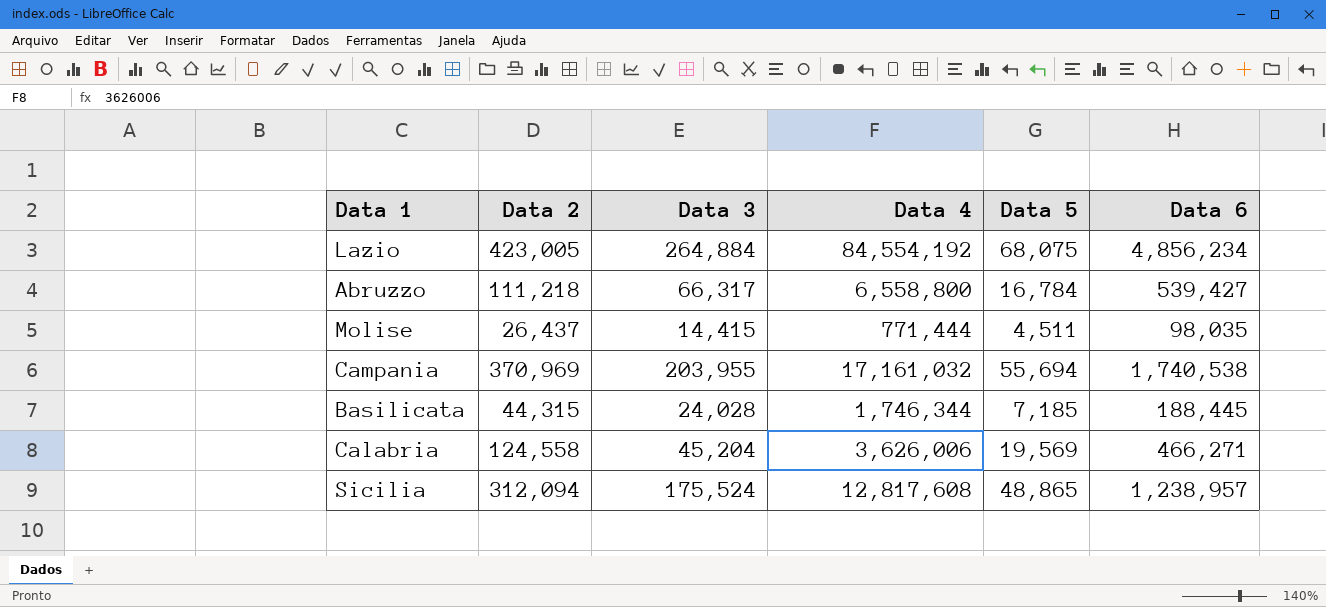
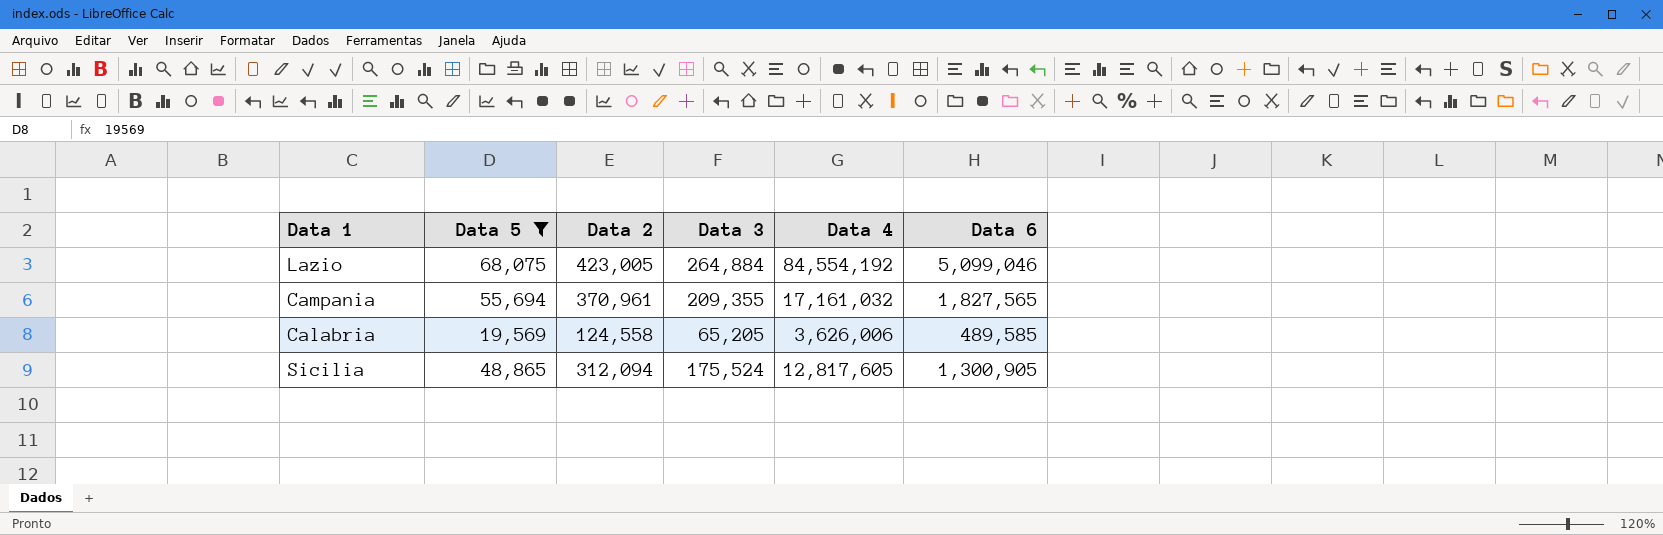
filter: none -> Data 5 >= 19,569
column Data 5 | position: 5 -> 2
Lazio | Data 6: 4,856,234 -> 5,099,046
Campania | Data 2: 370,969 -> 370,961
Campania | Data 3: 203,955 -> 209,355
Campania | Data 6: 1,740,538 -> 1,827,565
Calabria | Data 3: 45,204 -> 65,205
Calabria | Data 6: 466,271 -> 489,585
Sicilia | Data 4: 12,817,608 -> 12,817,605
Sicilia | Data 6: 1,238,957 -> 1,300,905

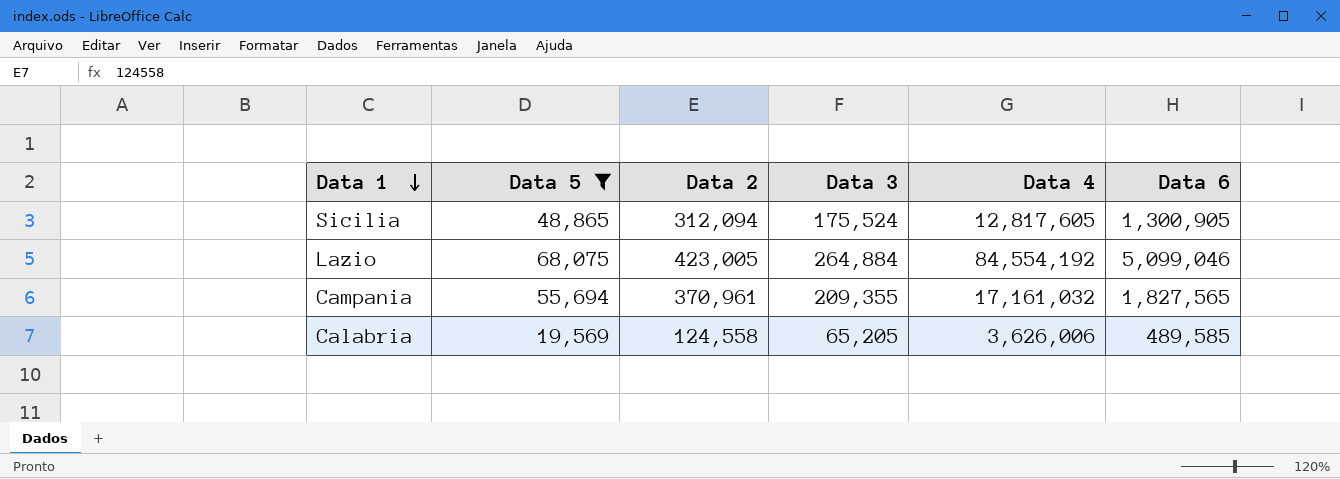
row order: none -> Data 1 descending

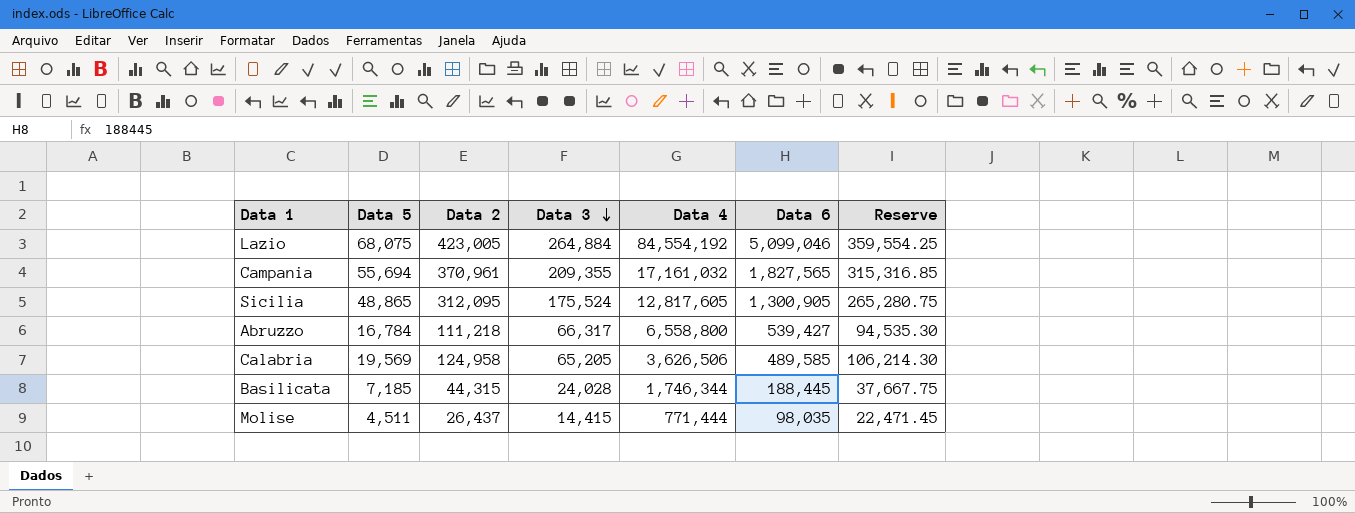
filter: Data 5 >= 19,569 -> none
row order: Data 1 descending -> Data 3 descending
column Reserve | formula: none -> [Data 2] * 0.85
Sicilia | Data 2: 312,094 -> 312,095
Calabria | Data 2: 124,558 -> 124,958
Calabria | Data 4: 3,626,006 -> 3,626,506

